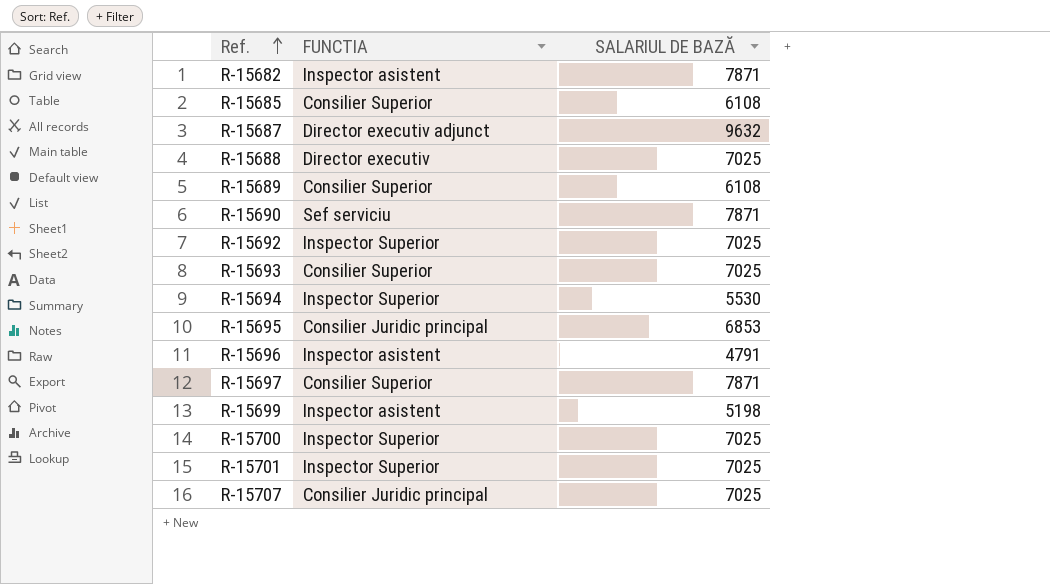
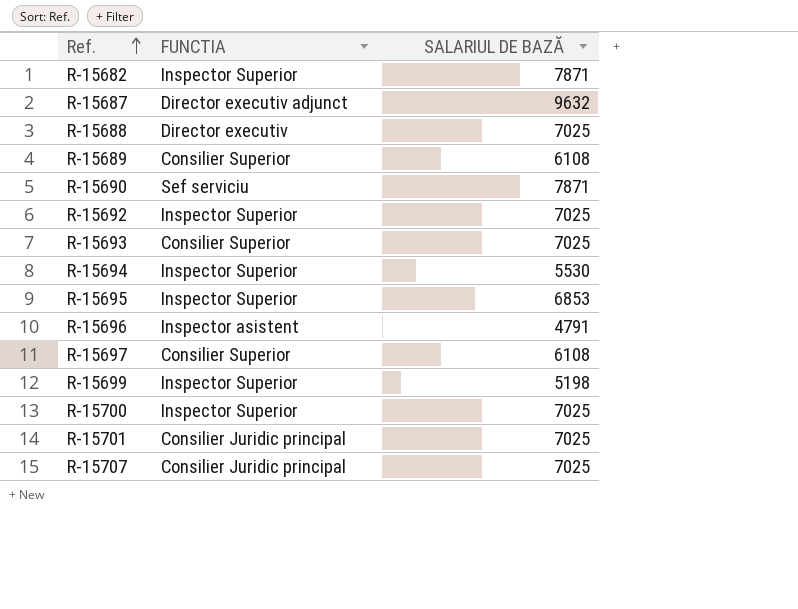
row R-15685: Consilier Superior | 6108 -> none
R-15682 | FUNCTIA: Inspector asistent -> Inspector Superior
R-15695 | FUNCTIA: Consilier Juridic principal -> Inspector Superior
R-15697 | SALARIUL DE BAZĂ: 7871 -> 6108
R-15699 | FUNCTIA: Inspector asistent -> Inspector Superior
R-15701 | FUNCTIA: Inspector Superior -> Consilier Juridic principal

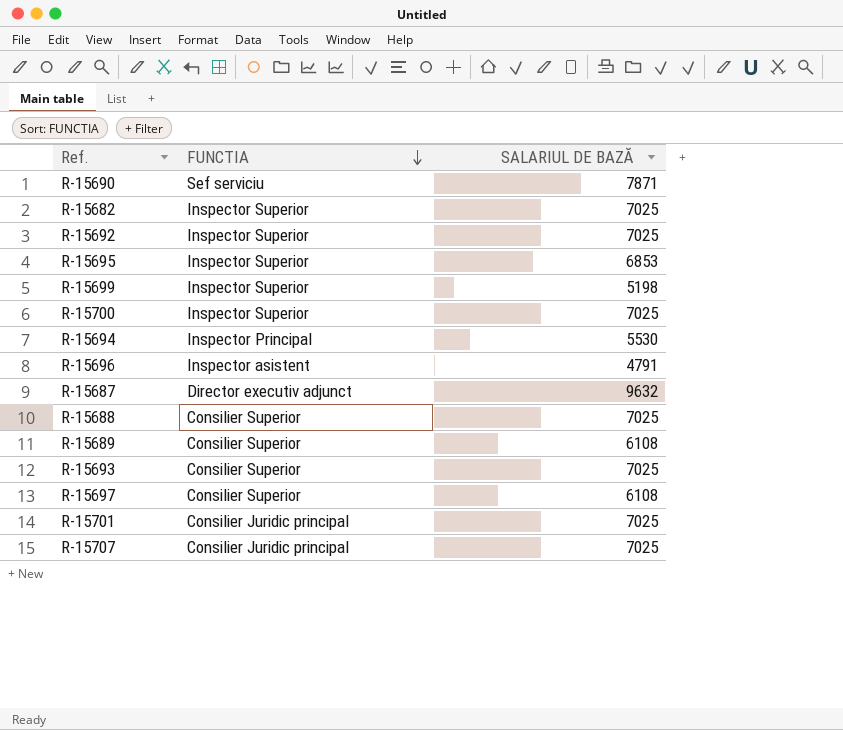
row order: Ref. ascending -> FUNCTIA descending
R-15682 | SALARIUL DE BAZĂ: 7871 -> 7025
R-15694 | FUNCTIA: Inspector Superior -> Inspector Principal
R-15688 | FUNCTIA: Director executiv -> Consilier Superior

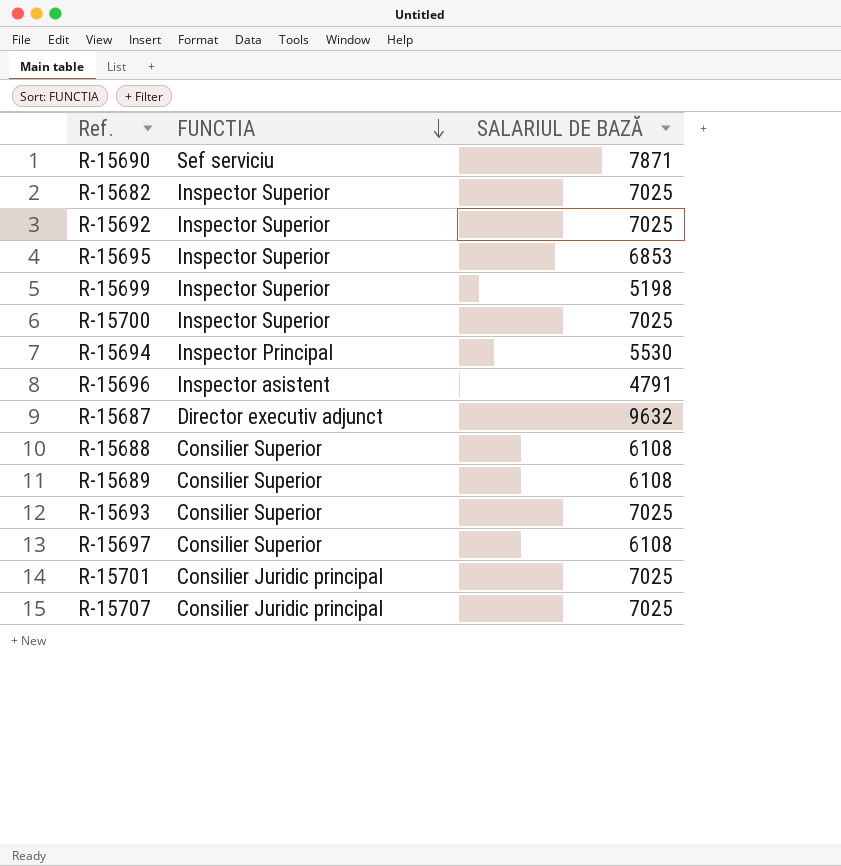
R-15688 | SALARIUL DE BAZĂ: 7025 -> 6108

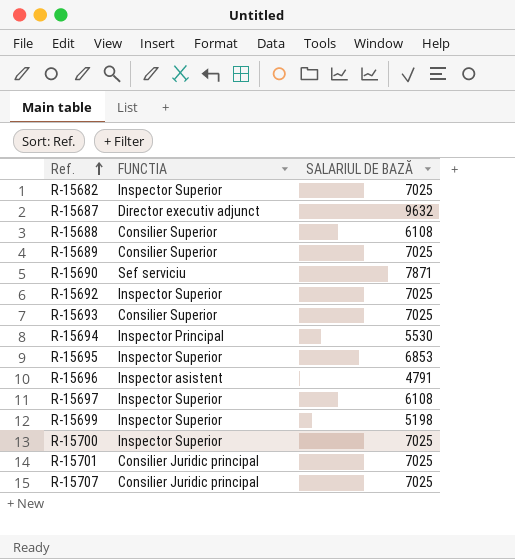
row order: FUNCTIA descending -> Ref. ascending
R-15689 | SALARIUL DE BAZĂ: 6108 -> 7025
R-15697 | FUNCTIA: Consilier Superior -> Inspector Superior

